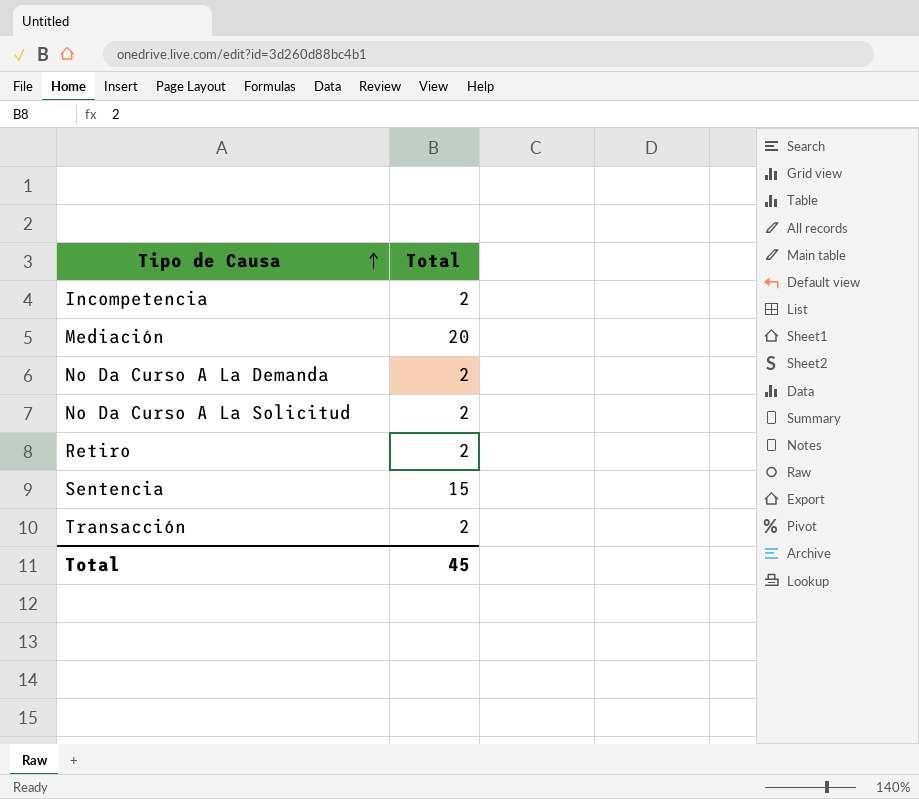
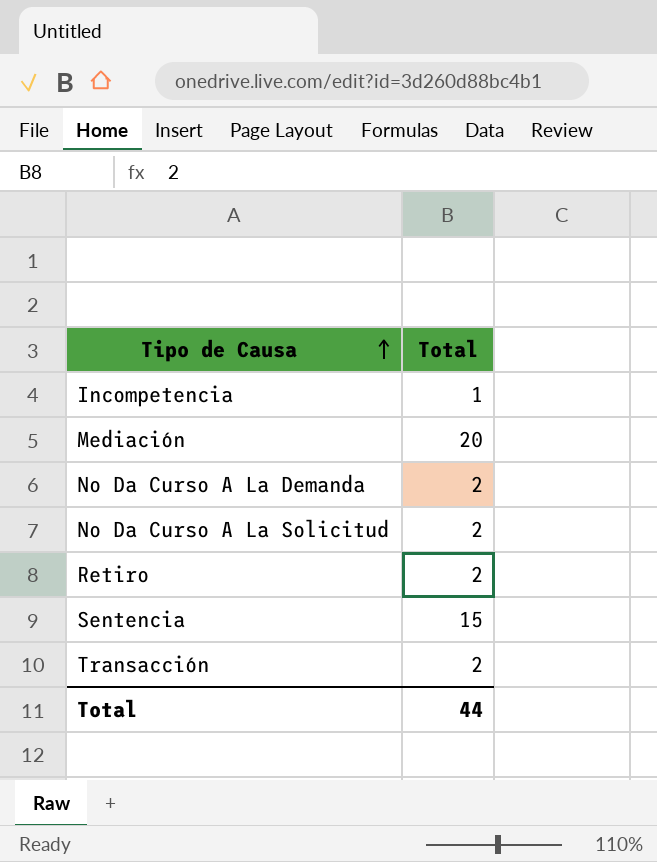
Incompetencia | Total: 2 -> 1
Total | Total: 45 -> 44

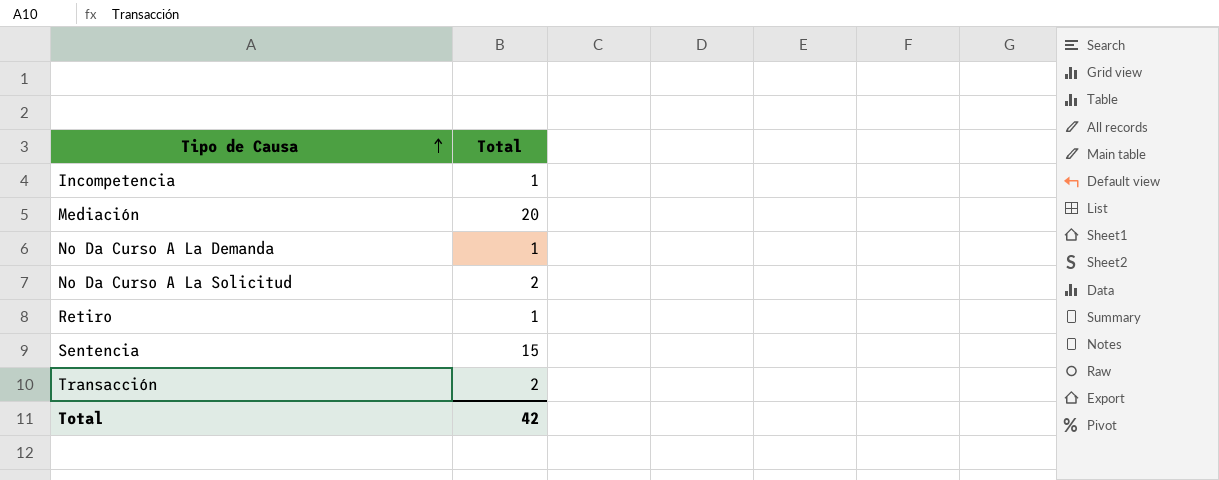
No Da Curso A La Demanda | Total: 2 -> 1
Retiro | Total: 2 -> 1
Total | Total: 44 -> 42

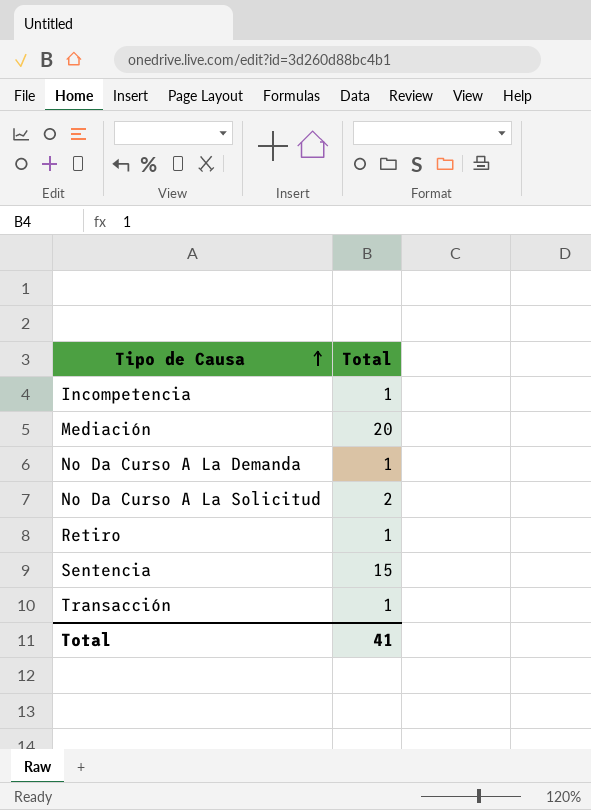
Transacción | Total: 2 -> 1
Total | Total: 42 -> 41

